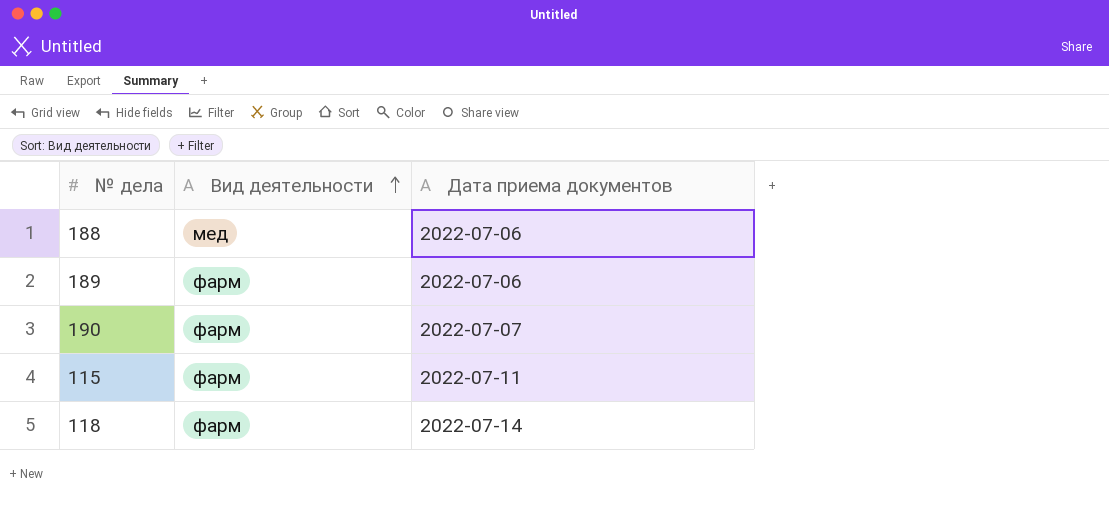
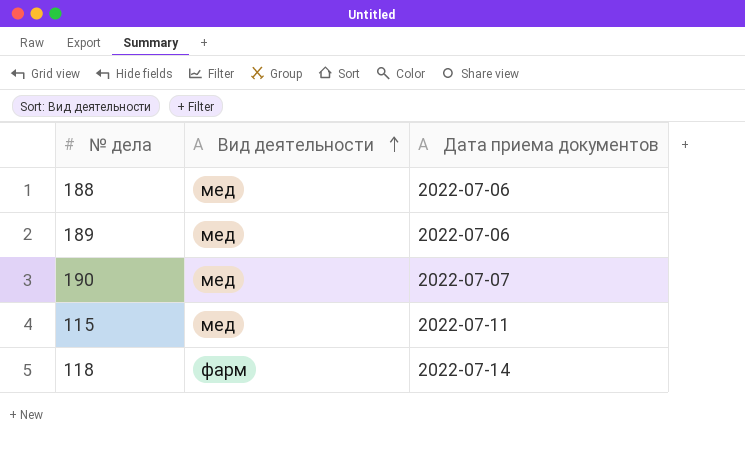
189 | Вид деятельности: фарм -> мед
190 | Вид деятельности: фарм -> мед
115 | Вид деятельности: фарм -> мед

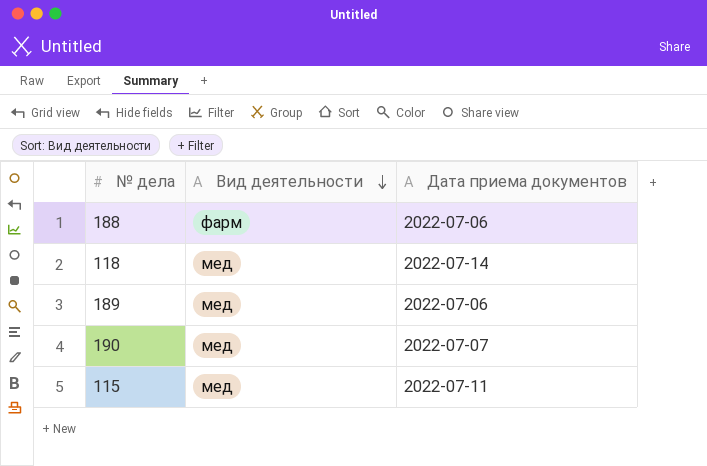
row order: Вид деятельности ascending -> Вид деятельности descending
188 | Вид деятельности: мед -> фарм
118 | Вид деятельности: фарм -> мед

